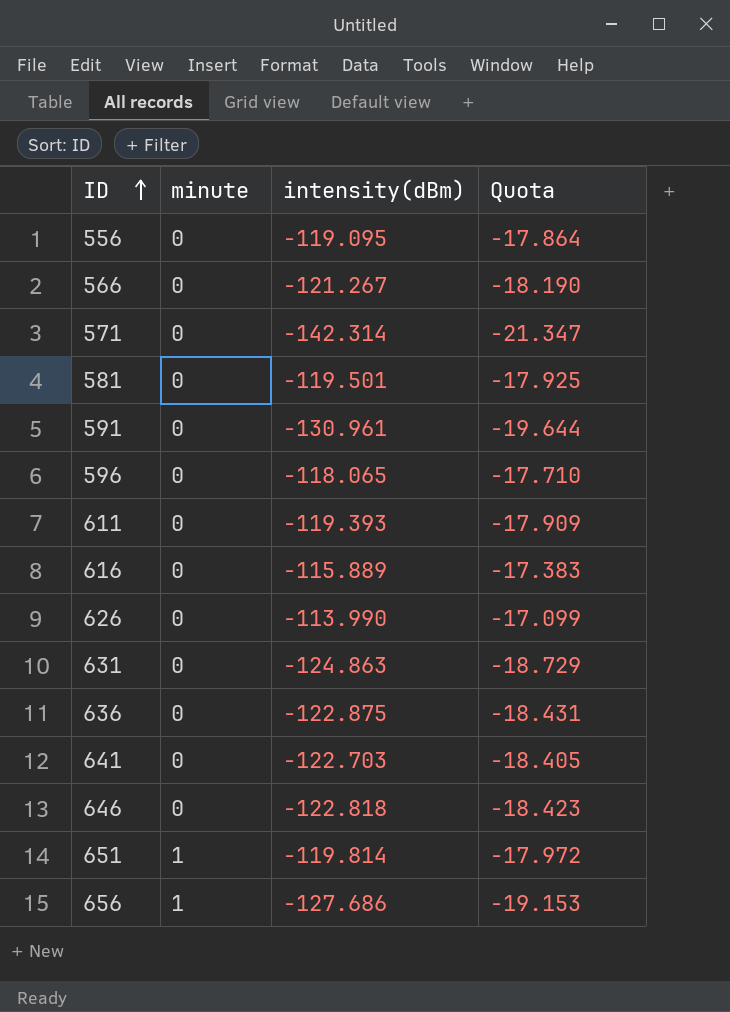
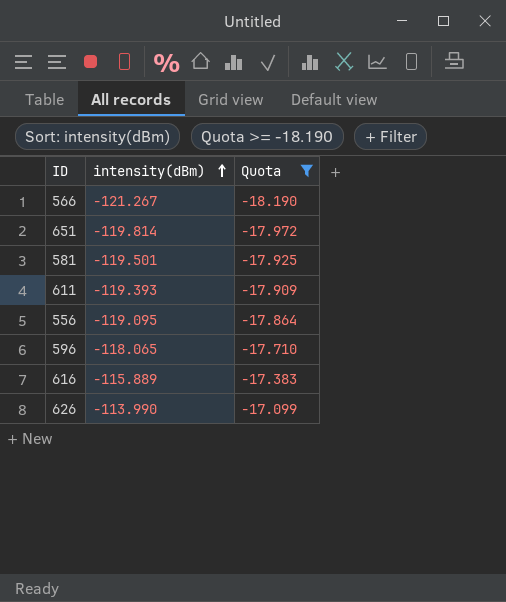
filter: none -> Quota >= -18.190
row order: ID ascending -> intensity(dBm) ascending
column minute | position: 2 -> none

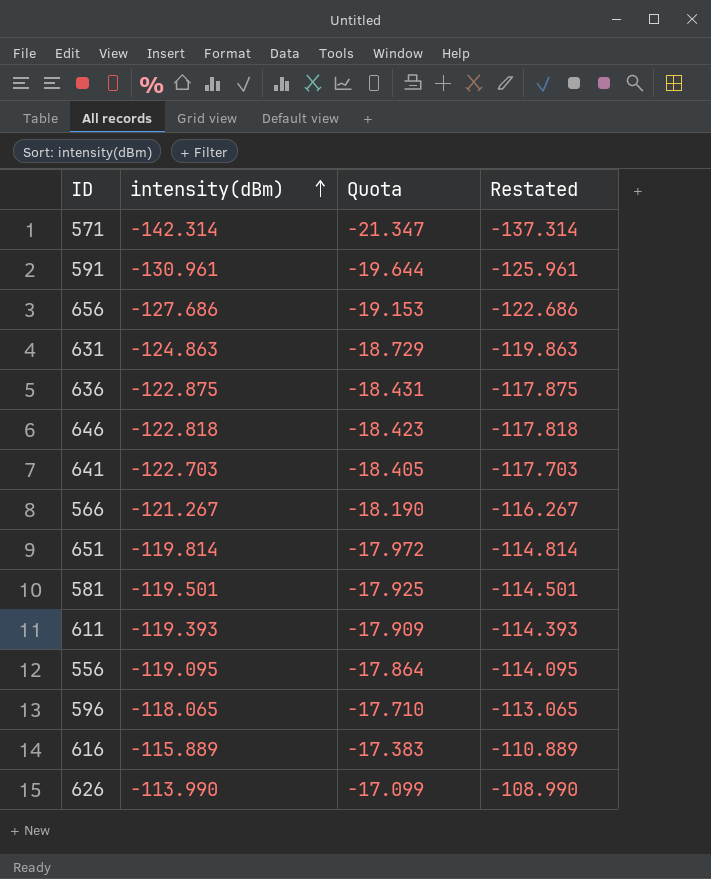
filter: Quota >= -18.190 -> none
column Restated | formula: none -> [intensity(dBm)] + 5

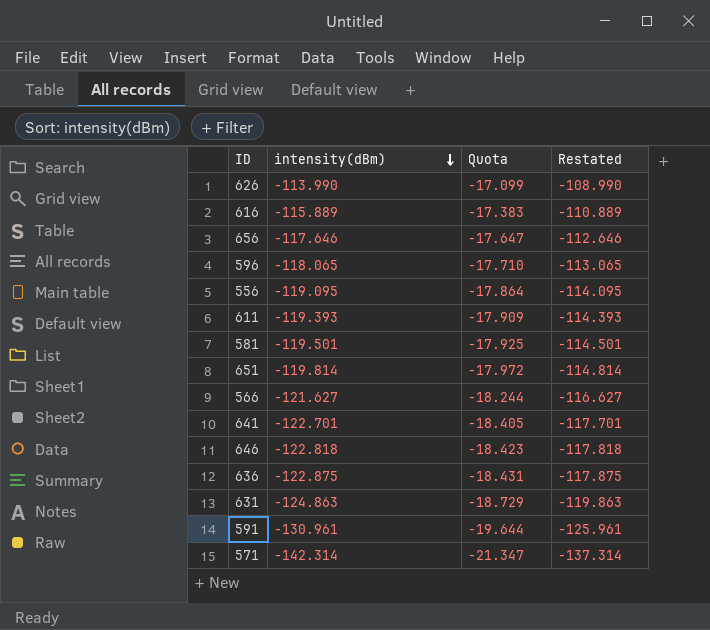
row order: intensity(dBm) ascending -> intensity(dBm) descending
656 | intensity(dBm): -127.686 -> -117.646
656 | Quota: -19.153 -> -17.647
656 | Restated: -122.686 -> -112.646
566 | intensity(dBm): -121.267 -> -121.627
566 | Quota: -18.190 -> -18.244
566 | Restated: -116.267 -> -116.627
641 | intensity(dBm): -122.703 -> -122.701
641 | Restated: -117.703 -> -117.701

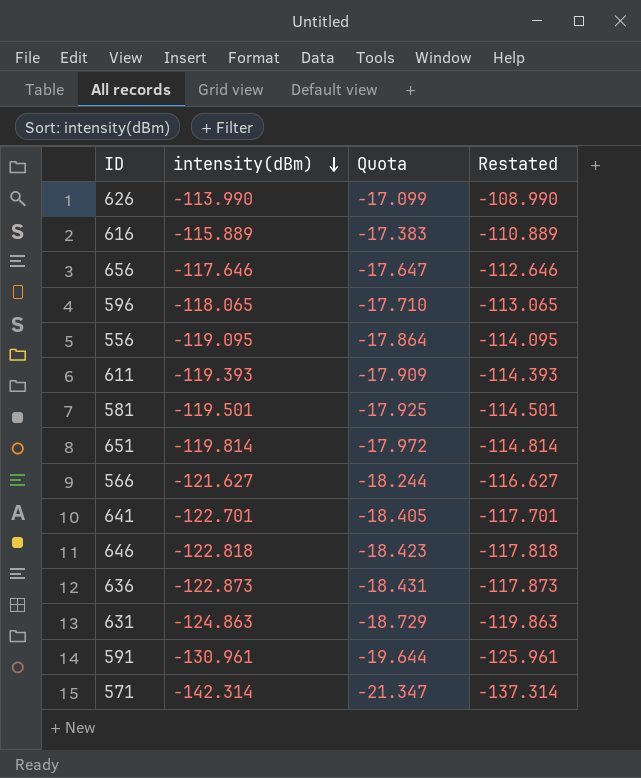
636 | intensity(dBm): -122.875 -> -122.873
636 | Restated: -117.875 -> -117.873

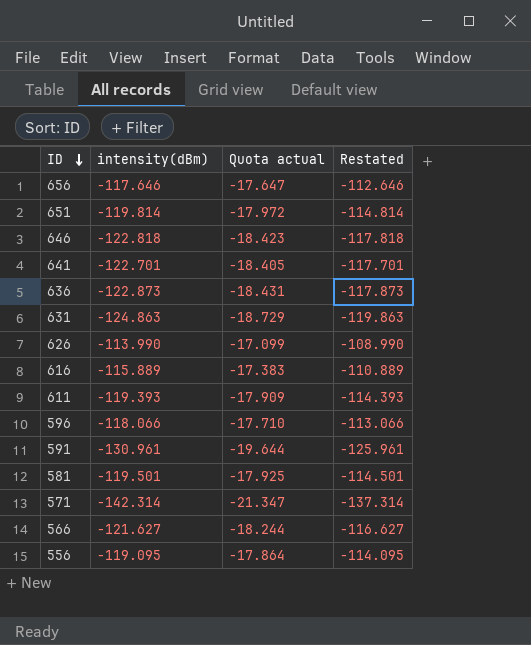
row order: intensity(dBm) descending -> ID descending
column name: Quota -> Quota actual
596 | intensity(dBm): -118.065 -> -118.066
596 | Restated: -113.065 -> -113.066

